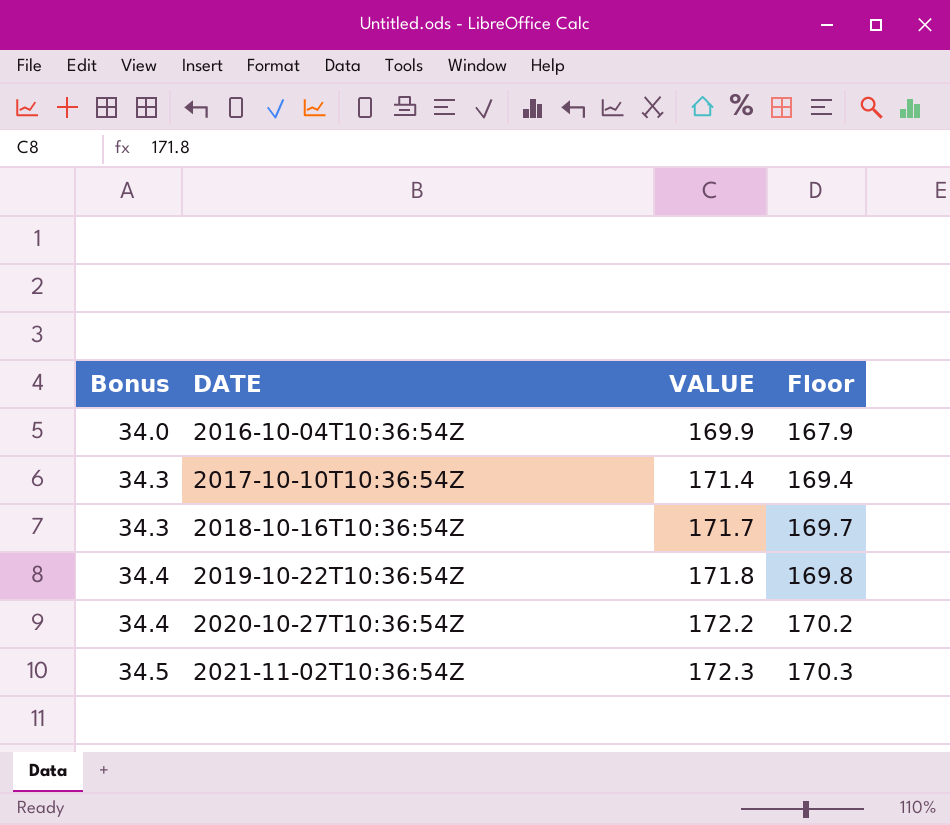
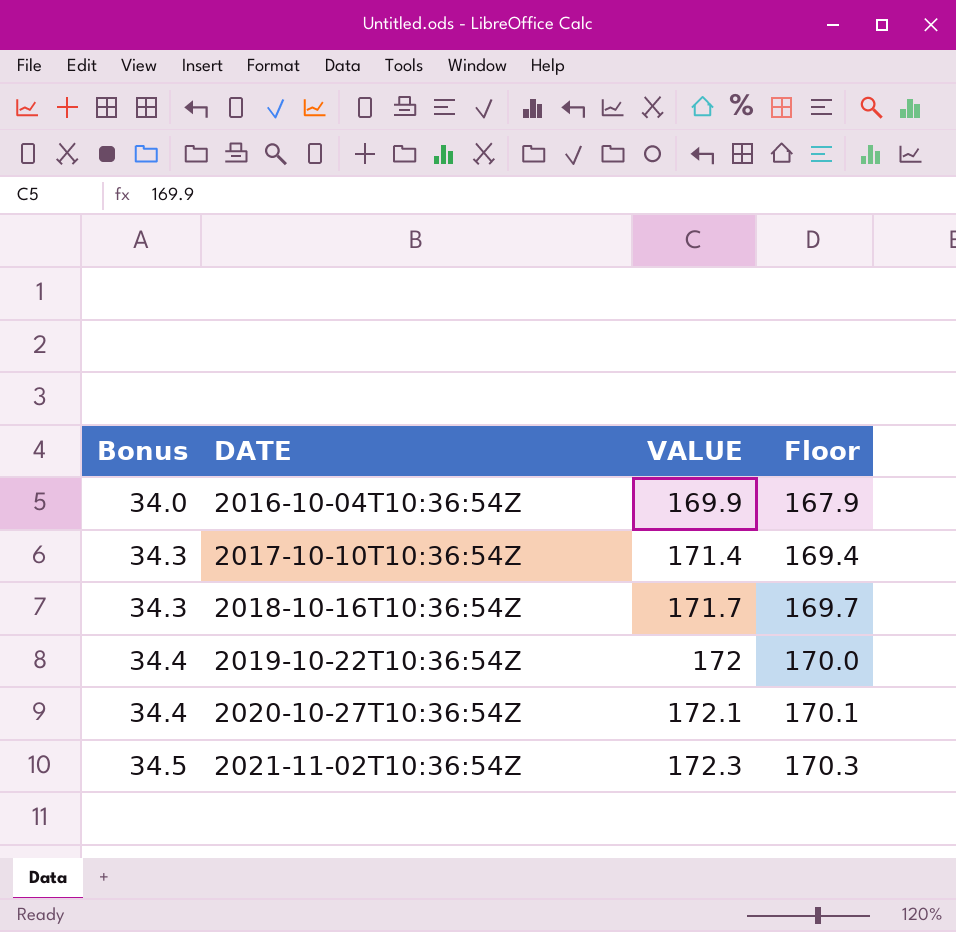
2019-10-22T10:36:54Z | VALUE: 171.8 -> 172
2019-10-22T10:36:54Z | Floor: 169.8 -> 170.0
2020-10-27T10:36:54Z | VALUE: 172.2 -> 172.1
2020-10-27T10:36:54Z | Floor: 170.2 -> 170.1

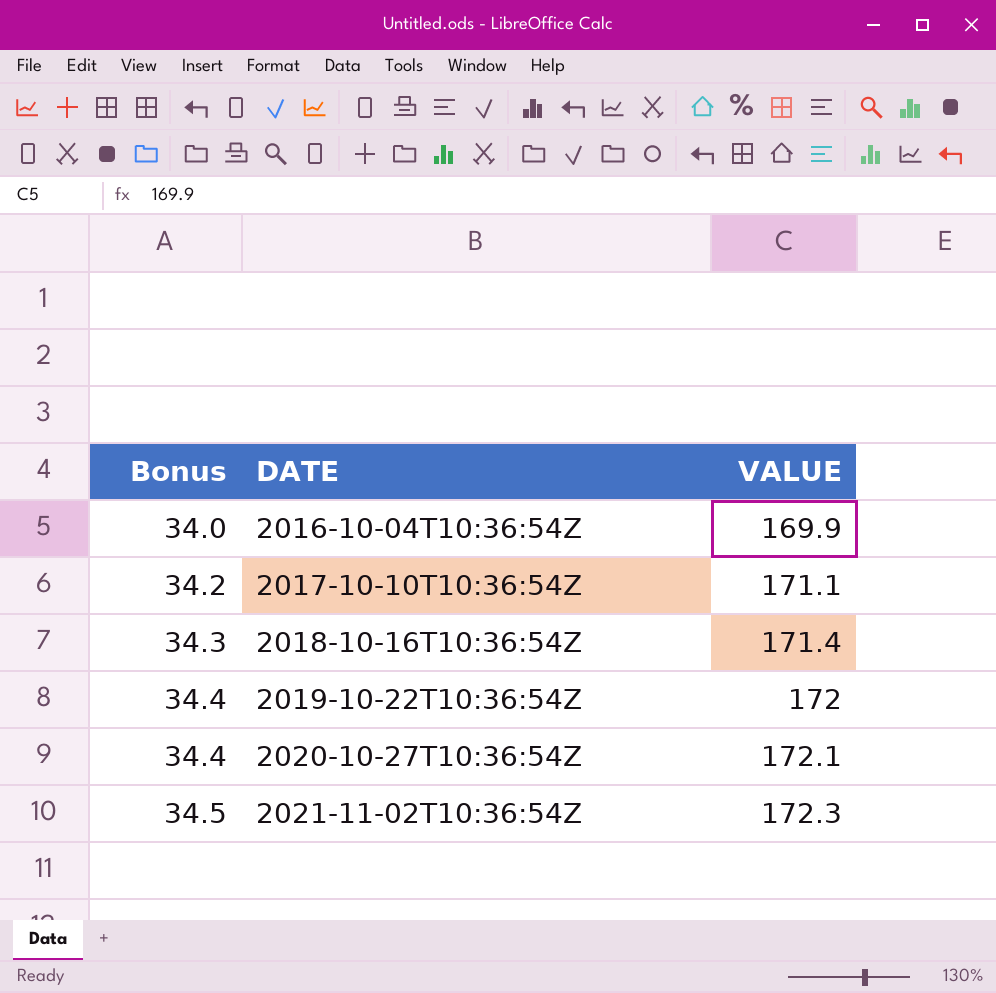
column Floor | formula: [VALUE] - 2 -> none
2017-10-10T10:36:54Z | Bonus: 34.3 -> 34.2
2017-10-10T10:36:54Z | VALUE: 171.4 -> 171.1
2018-10-16T10:36:54Z | VALUE: 171.7 -> 171.4

